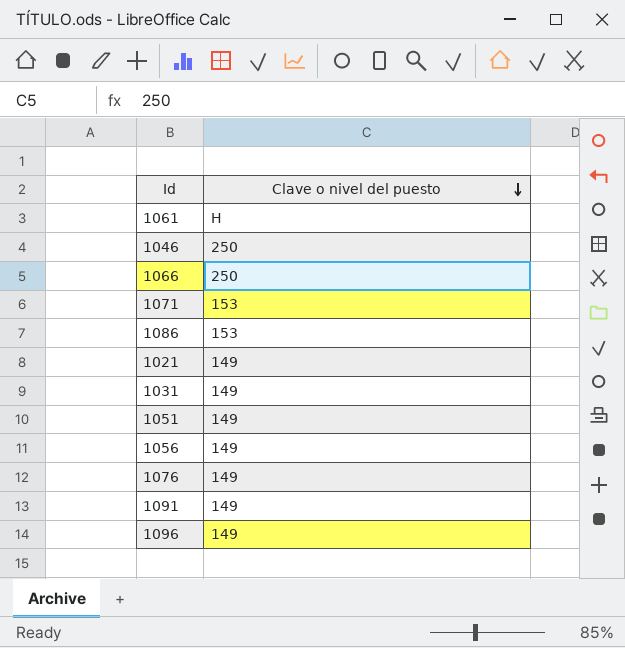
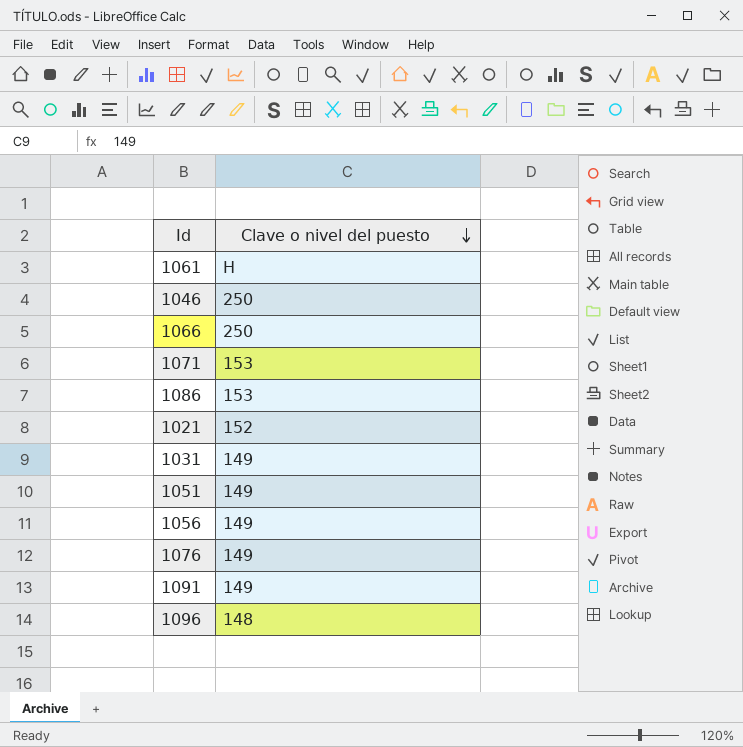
1021 | Clave o nivel del puesto: 149 -> 152
1096 | Clave o nivel del puesto: 149 -> 148

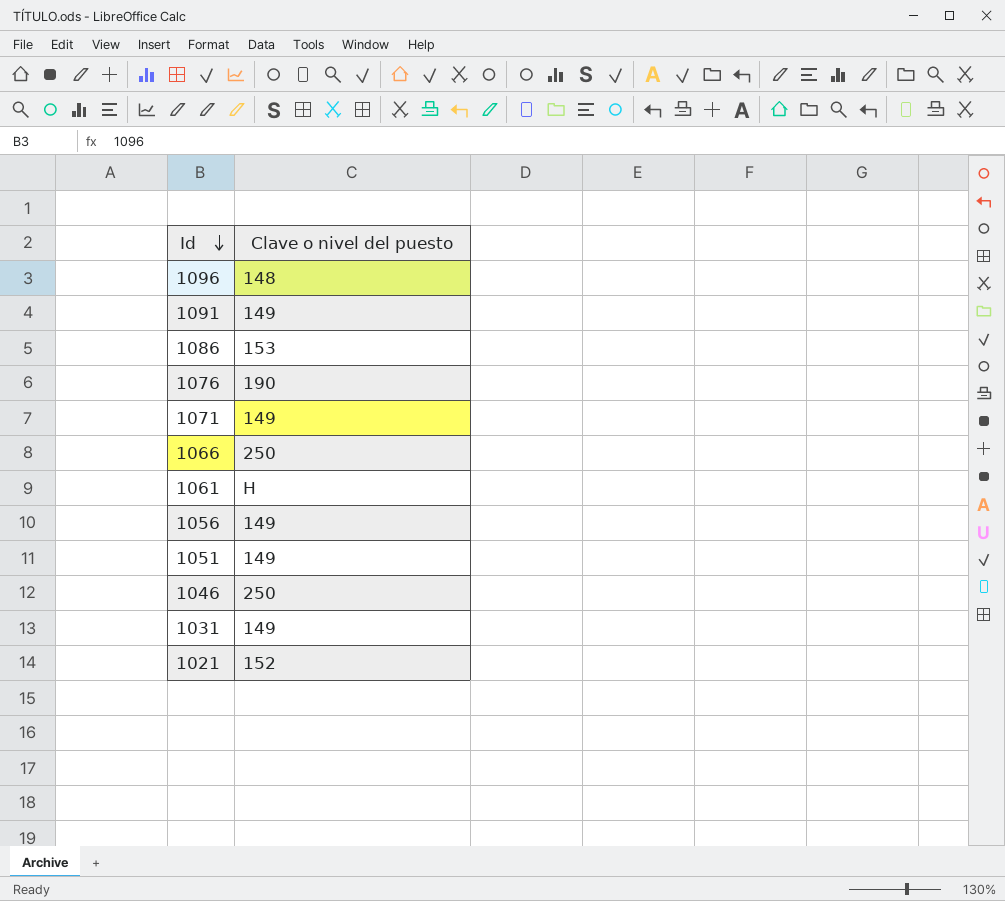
row order: Clave o nivel del puesto descending -> Id descending
1076 | Clave o nivel del puesto: 149 -> 190
1071 | Clave o nivel del puesto: 153 -> 149

